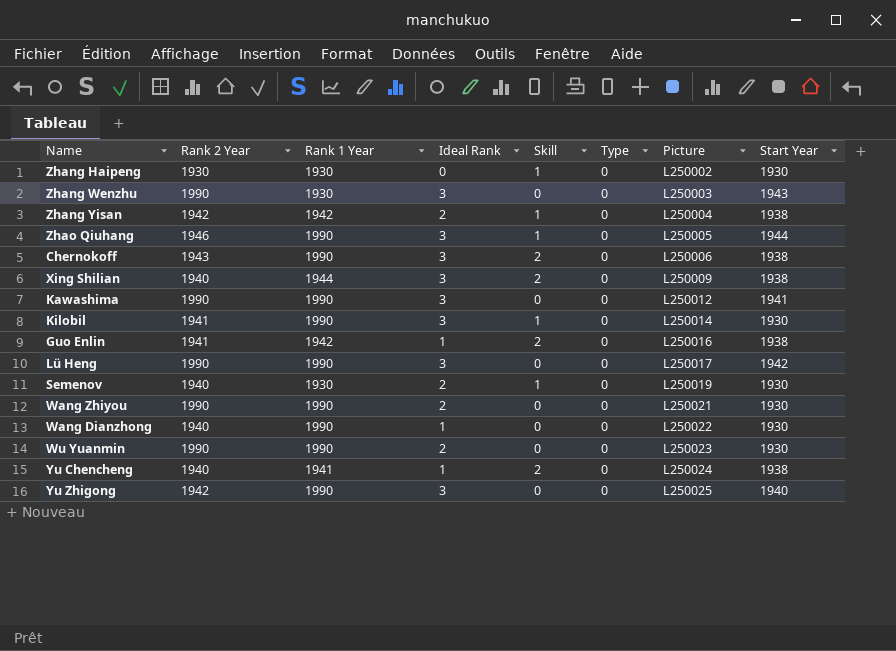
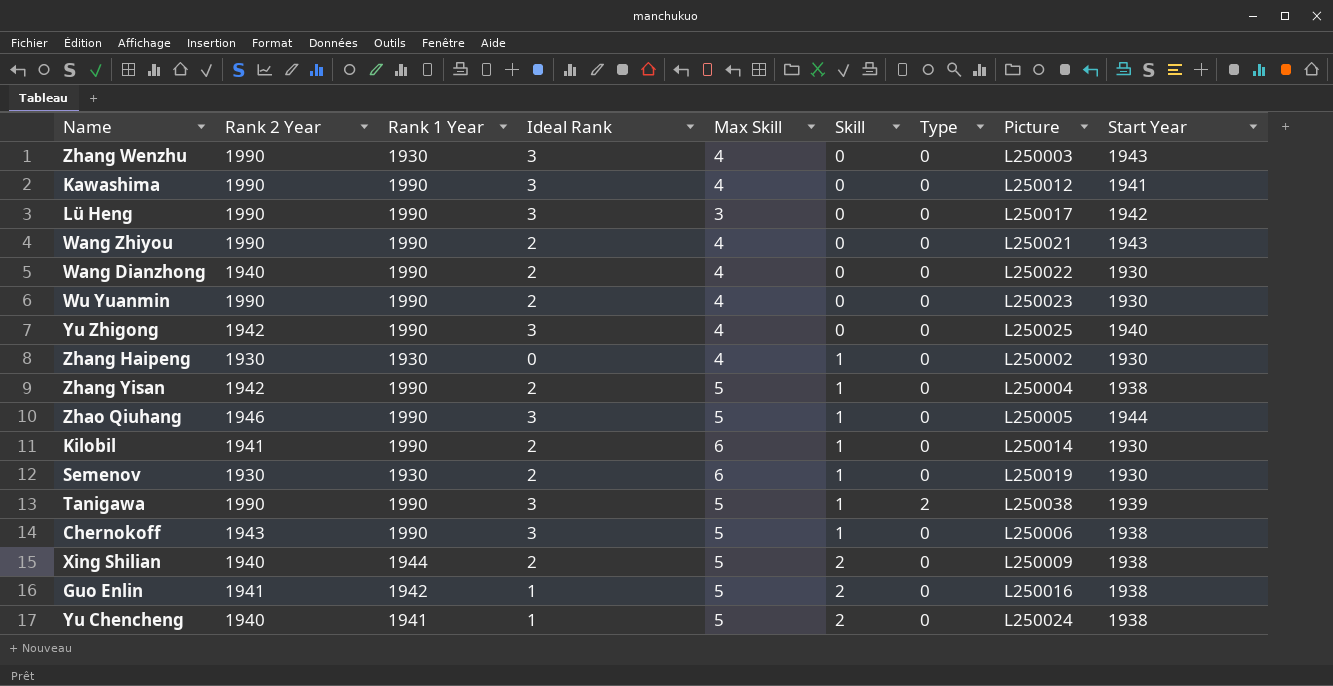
row order: Picture ascending -> Skill ascending
column Max Skill | position: none -> 5
Wang Zhiyou | Start Year: 1930 -> 1943
Wang Dianzhong | Ideal Rank: 1 -> 2
Zhang Yisan | Rank 1 Year: 1942 -> 1990
Kilobil | Ideal Rank: 3 -> 2
Semenov | Rank 2 Year: 1940 -> 1930
row Tanigawa: none -> 1990 | 1990 | 3 | 5 | 1 | 2 | L250038 | 1939
Chernokoff | Skill: 2 -> 1
Xing Shilian | Ideal Rank: 3 -> 2

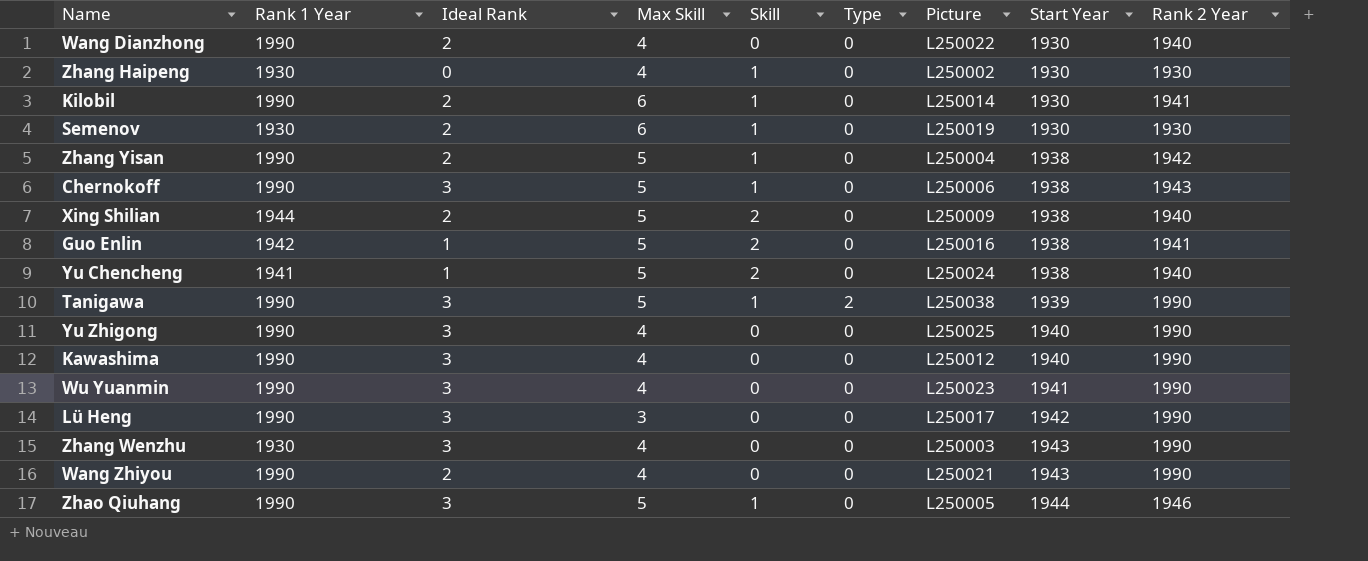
row order: Skill ascending -> Start Year ascending
column Rank 2 Year | position: 2 -> 9
Yu Zhigong | Rank 2 Year: 1942 -> 1990
Kawashima | Start Year: 1941 -> 1940
Wu Yuanmin | Ideal Rank: 2 -> 3
Wu Yuanmin | Start Year: 1930 -> 1941

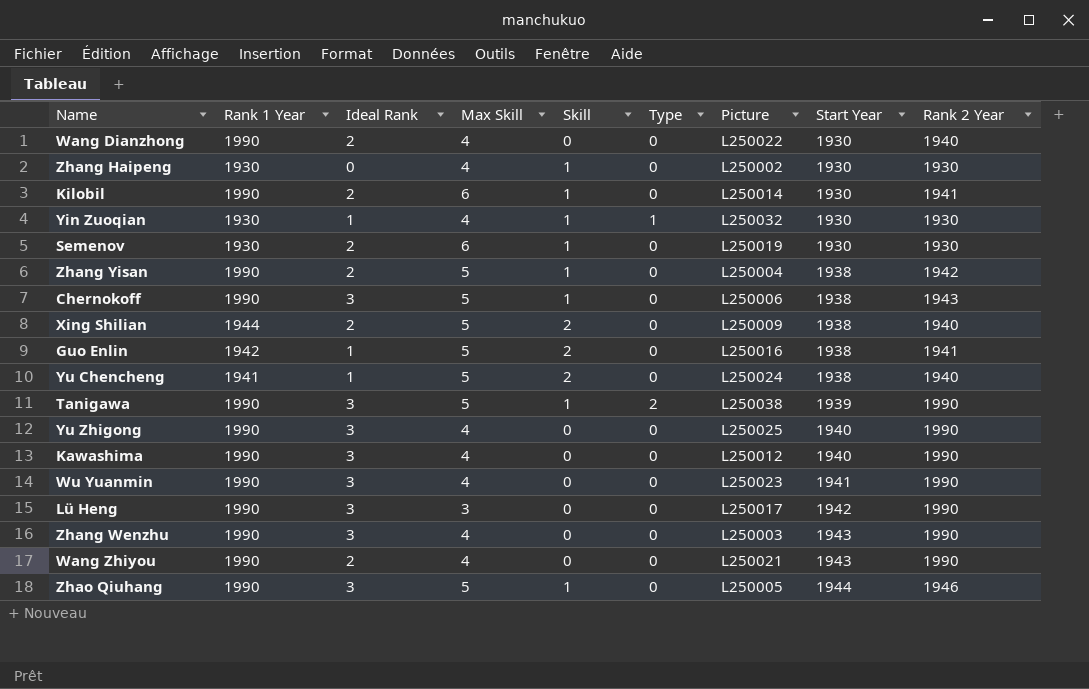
row Yin Zuoqian: none -> 1930 | 1 | 4 | 1 | 1 | L250032 | 1930 | 1930
Zhang Wenzhu | Rank 1 Year: 1930 -> 1990

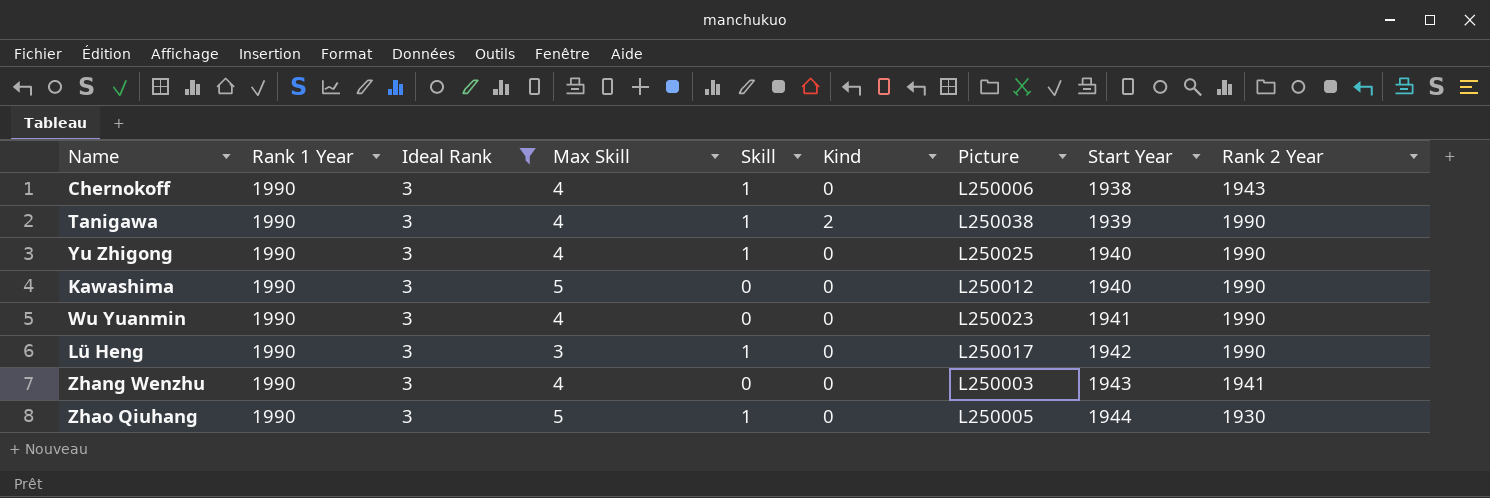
filter: none -> Ideal Rank = 3
column name: Type -> Kind
Chernokoff | Max Skill: 5 -> 4
Tanigawa | Max Skill: 5 -> 4
Yu Zhigong | Skill: 0 -> 1
Kawashima | Max Skill: 4 -> 5
Lü Heng | Skill: 0 -> 1
Zhang Wenzhu | Rank 2 Year: 1990 -> 1941
Zhao Qiuhang | Rank 2 Year: 1946 -> 1930

